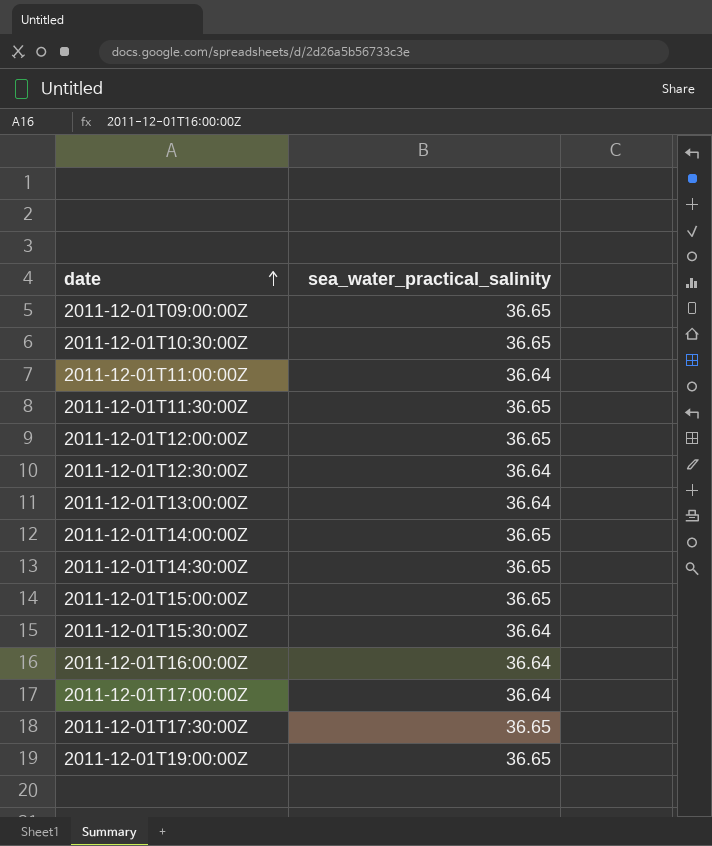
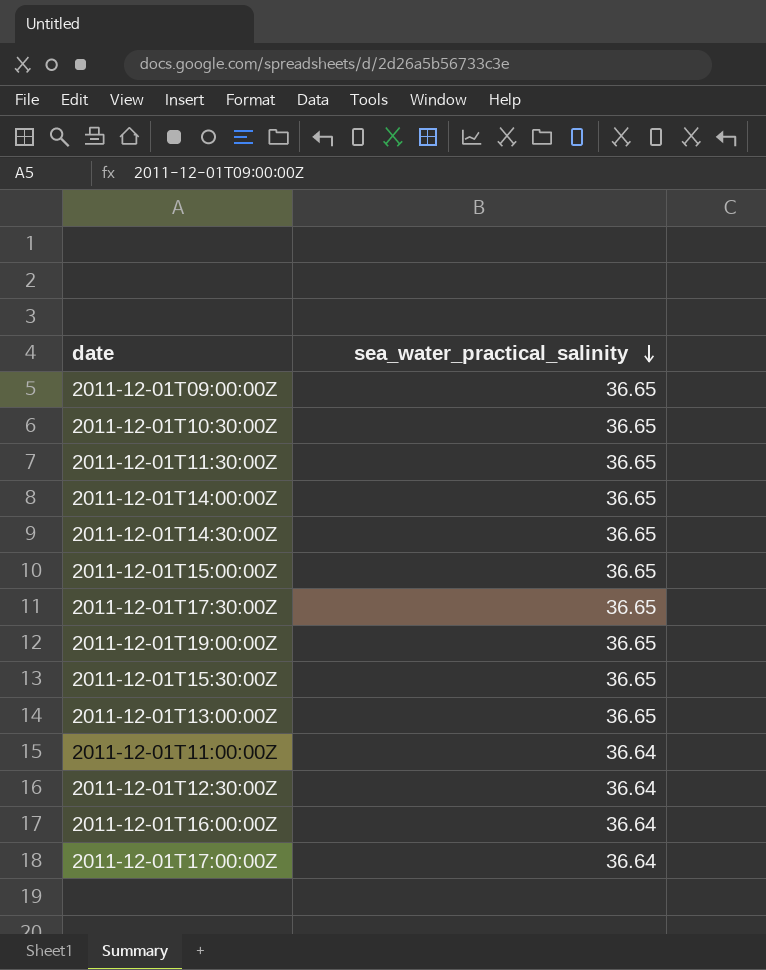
row order: date ascending -> sea_water_practical_salinity descending
row 2011-12-01T12:00:00Z: 36.65 -> none
2011-12-01T15:30:00Z | sea_water_practical_salinity: 36.64 -> 36.65
2011-12-01T13:00:00Z | sea_water_practical_salinity: 36.64 -> 36.65

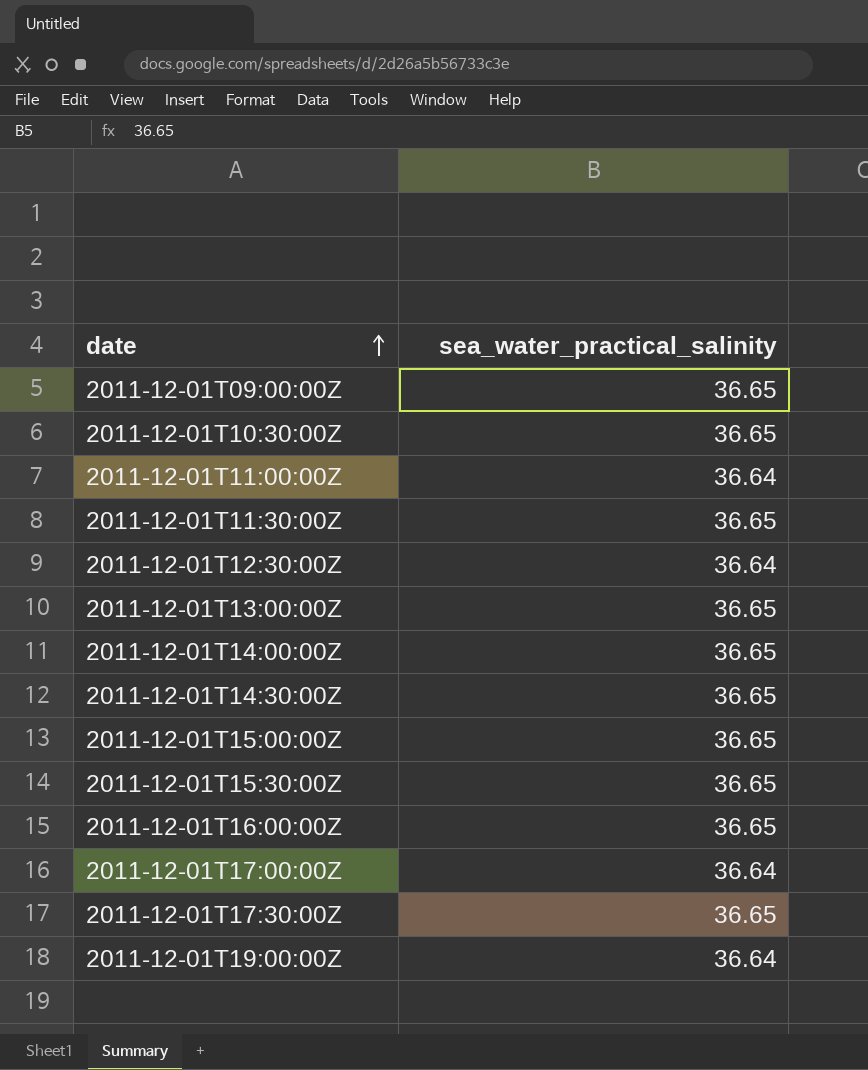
row order: sea_water_practical_salinity descending -> date ascending
2011-12-01T16:00:00Z | sea_water_practical_salinity: 36.64 -> 36.65
2011-12-01T19:00:00Z | sea_water_practical_salinity: 36.65 -> 36.64

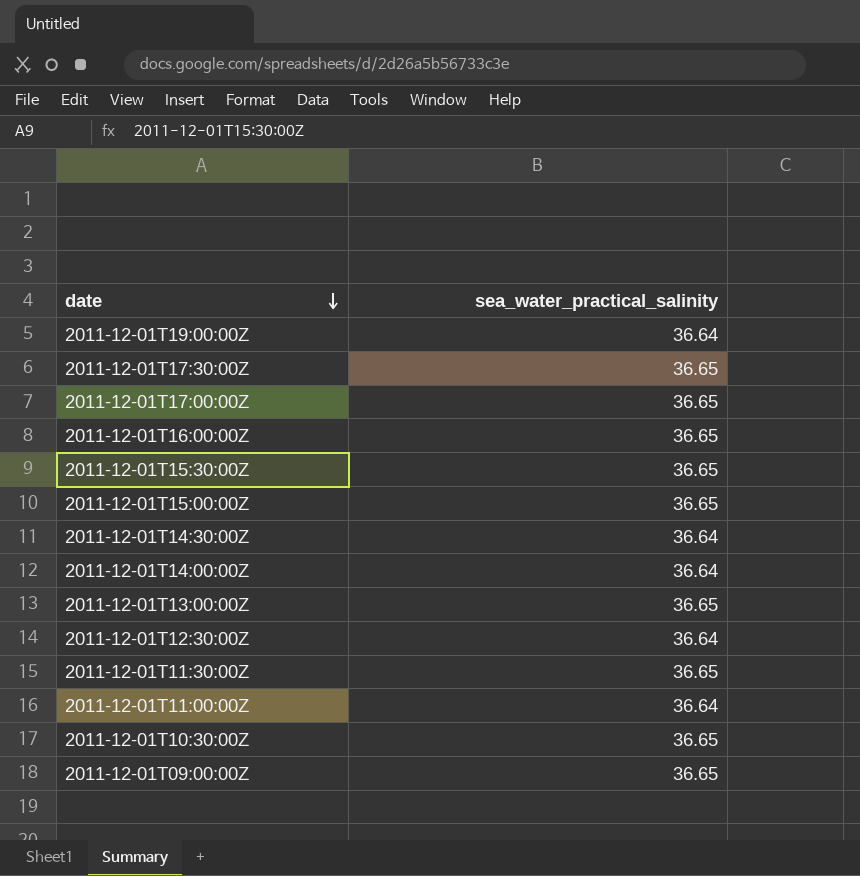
row order: date ascending -> date descending
2011-12-01T17:00:00Z | sea_water_practical_salinity: 36.64 -> 36.65
2011-12-01T14:30:00Z | sea_water_practical_salinity: 36.65 -> 36.64
2011-12-01T14:00:00Z | sea_water_practical_salinity: 36.65 -> 36.64

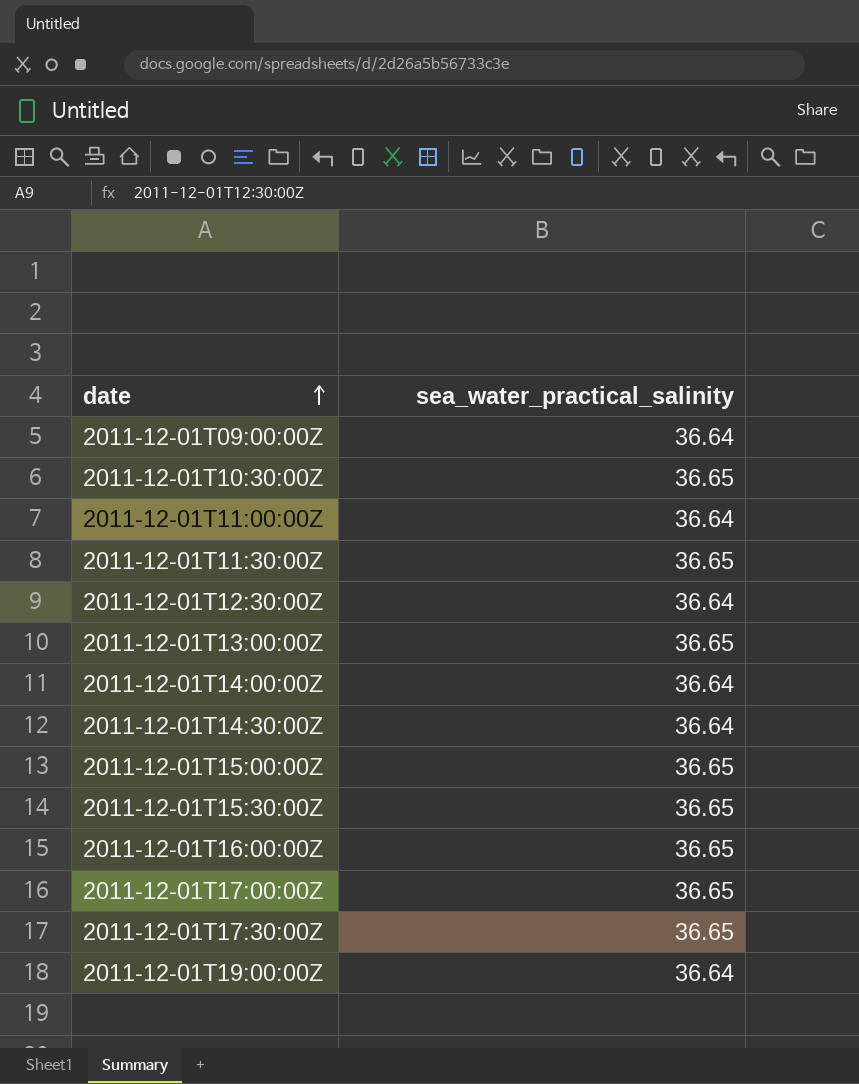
row order: date descending -> date ascending
2011-12-01T09:00:00Z | sea_water_practical_salinity: 36.65 -> 36.64

